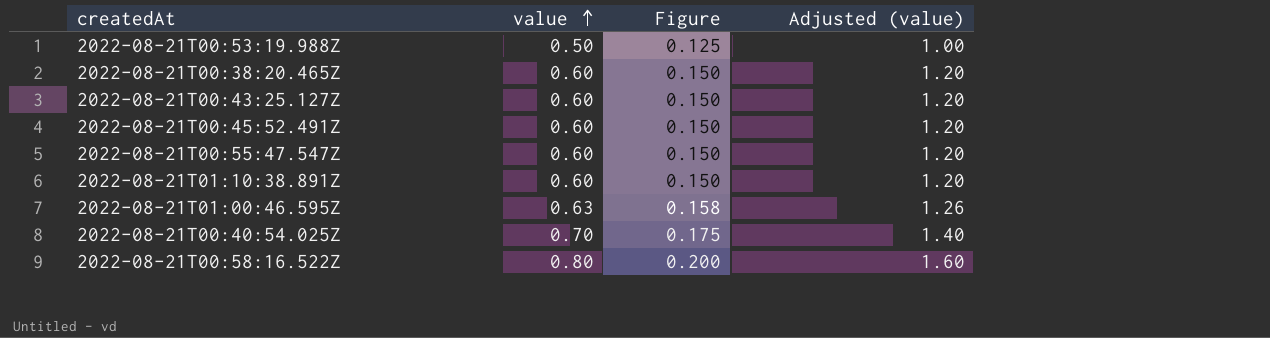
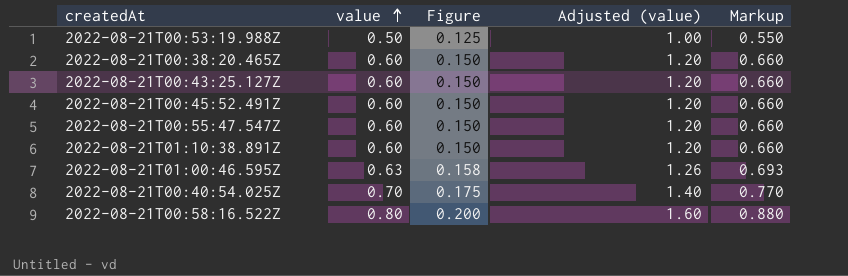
column Markup | formula: none -> [value] * 1.1

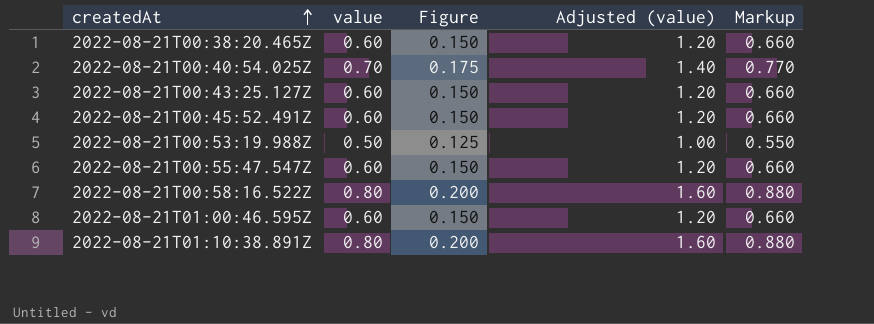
row order: value ascending -> createdAt ascending
2022-08-21T01:00:46.595Z | value: 0.63 -> 0.60
2022-08-21T01:00:46.595Z | Figure: 0.158 -> 0.150
2022-08-21T01:00:46.595Z | Adjusted (value): 1.26 -> 1.20
2022-08-21T01:00:46.595Z | Markup: 0.693 -> 0.660
2022-08-21T01:10:38.891Z | value: 0.60 -> 0.80
2022-08-21T01:10:38.891Z | Figure: 0.150 -> 0.200
2022-08-21T01:10:38.891Z | Adjusted (value): 1.20 -> 1.60
2022-08-21T01:10:38.891Z | Markup: 0.660 -> 0.880

